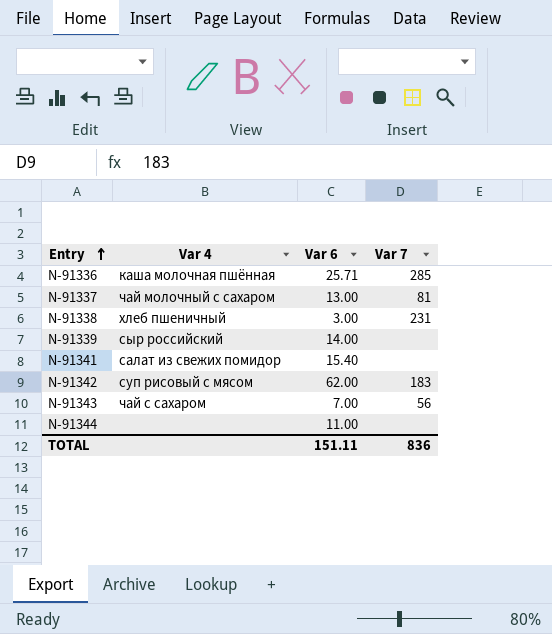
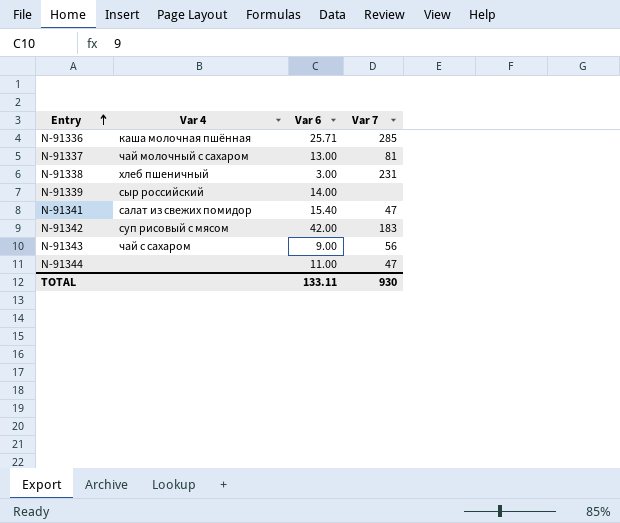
N-91341 | Var 7: none -> 47
N-91342 | Var 6: 62.00 -> 42.00
N-91343 | Var 6: 7.00 -> 9.00
N-91344 | Var 7: none -> 47
TOTAL | Var 6: 151.11 -> 133.11
TOTAL | Var 7: 836 -> 930

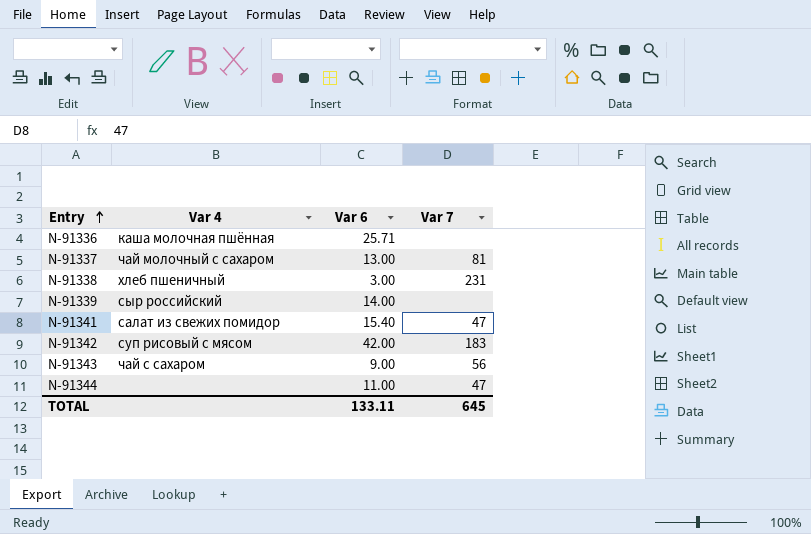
N-91336 | Var 7: 285 -> none
TOTAL | Var 7: 930 -> 645

